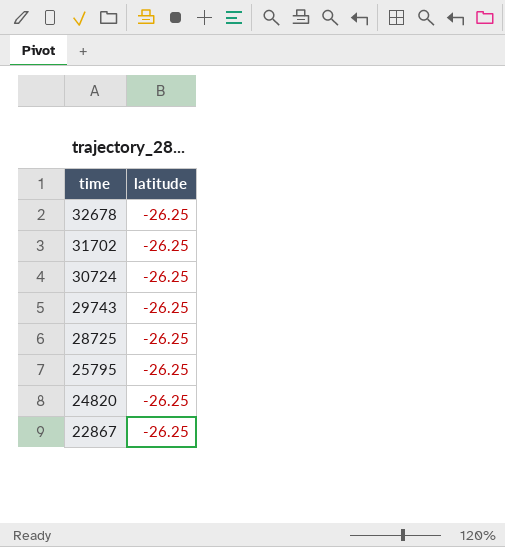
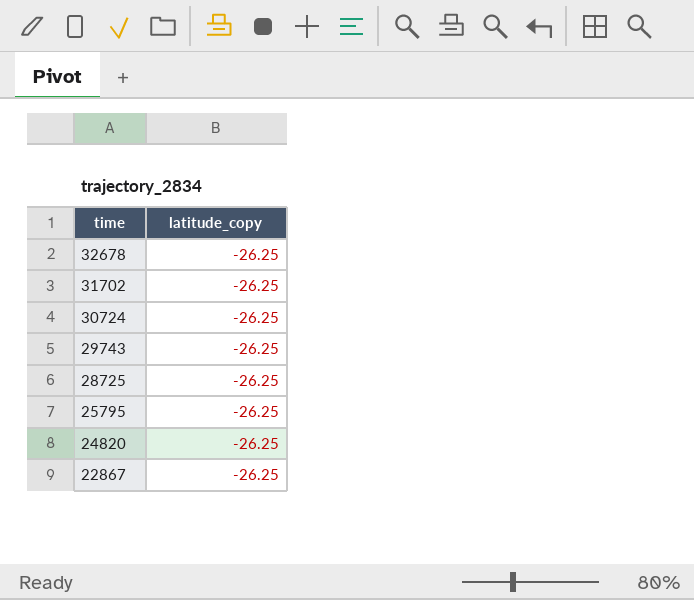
column name: latitude -> latitude_copy

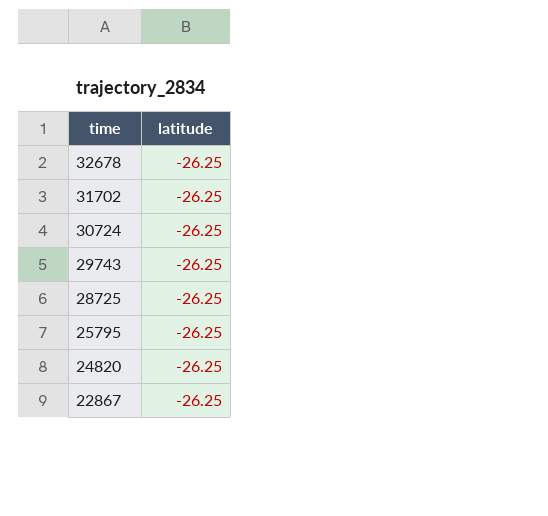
column name: latitude_copy -> latitude

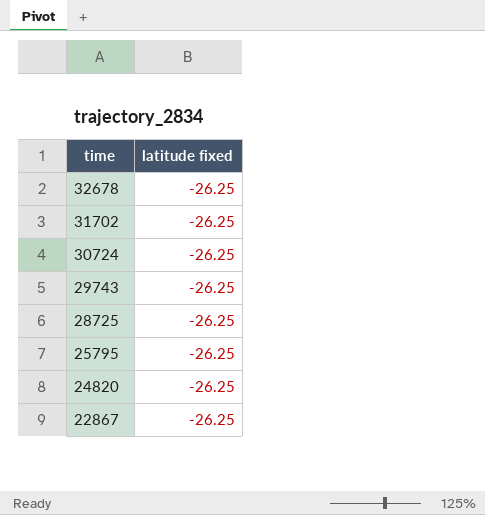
column name: latitude -> latitude fixed

